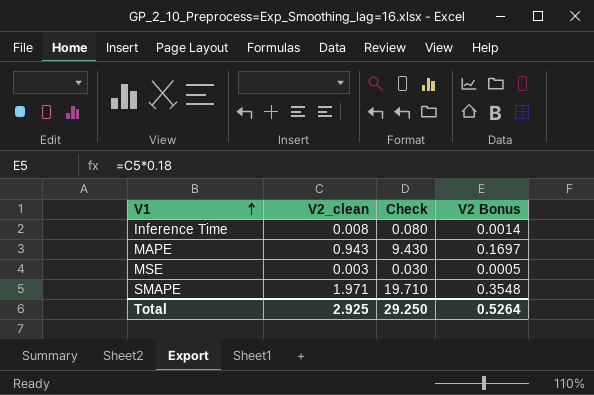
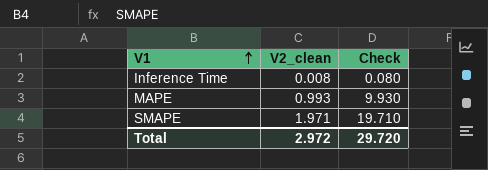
column V2 Bonus | formula: [V2_clean] * 0.18 -> none
row MSE: 0.003 | 0.030 | 0.0005 -> none
MAPE | V2_clean: 0.943 -> 0.993
MAPE | Check: 9.430 -> 9.930
Total | V2_clean: 2.925 -> 2.972
Total | Check: 29.250 -> 29.720

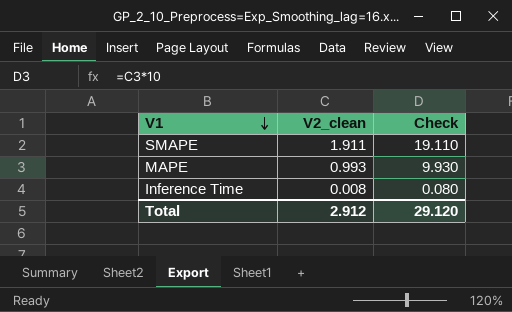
row order: V1 ascending -> V1 descending
SMAPE | V2_clean: 1.971 -> 1.911
SMAPE | Check: 19.710 -> 19.110
Total | V2_clean: 2.972 -> 2.912
Total | Check: 29.720 -> 29.120

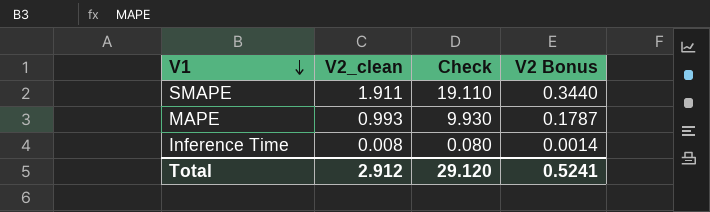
column V2 Bonus | formula: none -> [V2_clean] * 0.18

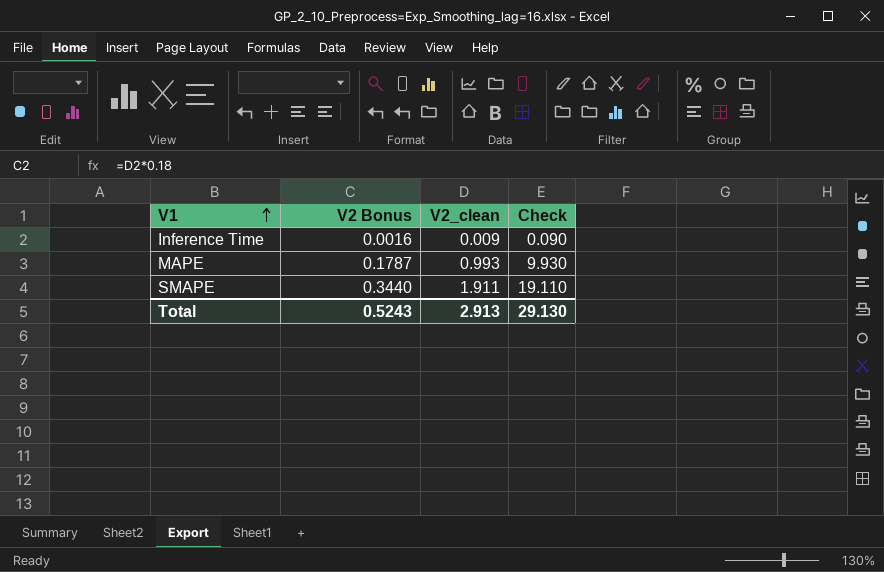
row order: V1 descending -> V1 ascending
column V2 Bonus | position: 4 -> 2
Inference Time | V2 Bonus: 0.0014 -> 0.0016
Inference Time | V2_clean: 0.008 -> 0.009
Inference Time | Check: 0.080 -> 0.090
Total | V2 Bonus: 0.5241 -> 0.5243
Total | V2_clean: 2.912 -> 2.913
Total | Check: 29.120 -> 29.130

